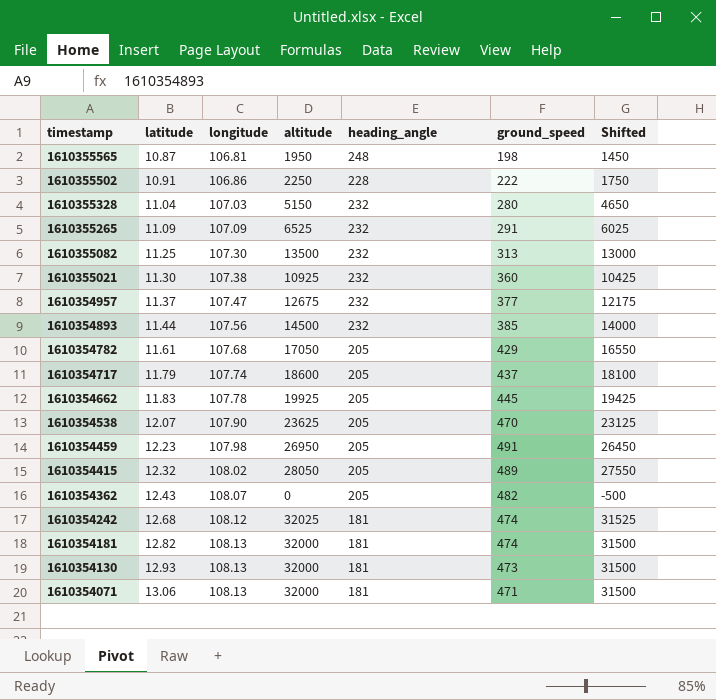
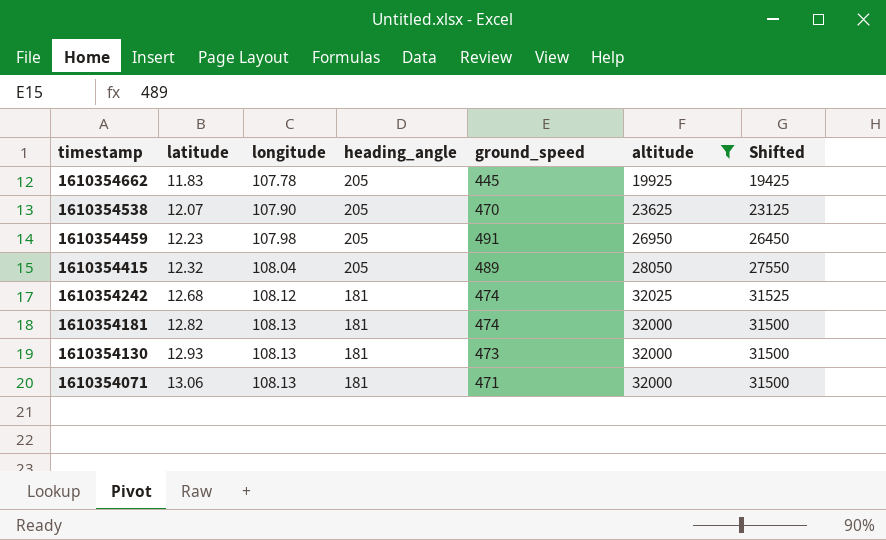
filter: none -> altitude >= 19925
column altitude | position: 4 -> 6
1610354415 | longitude: 108.02 -> 108.04

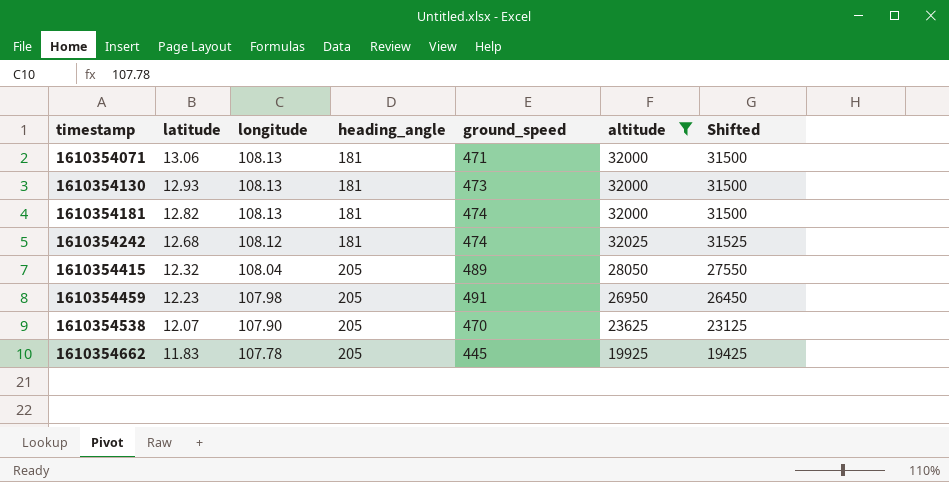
row order: timestamp descending -> timestamp ascending

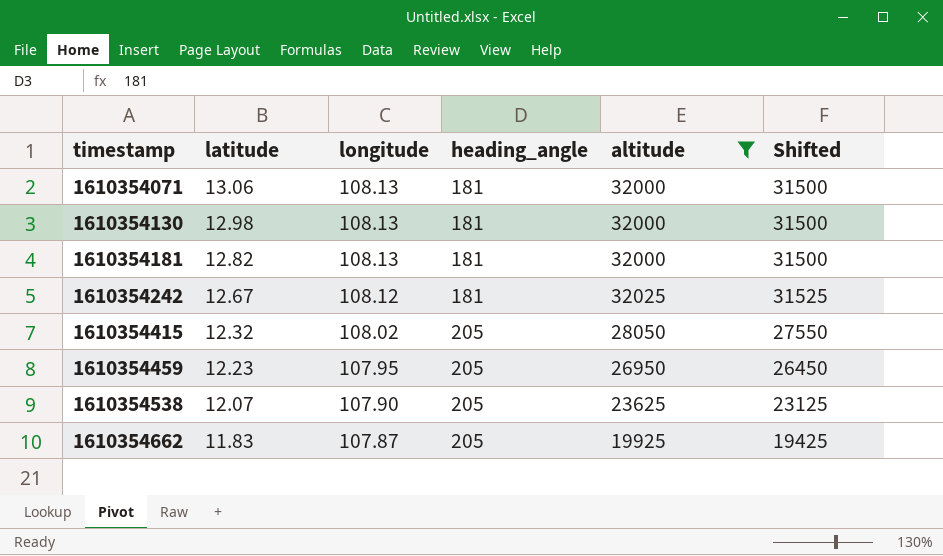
column ground_speed | position: 5 -> none
1610354130 | latitude: 12.93 -> 12.98
1610354242 | latitude: 12.68 -> 12.67
1610354415 | longitude: 108.04 -> 108.02
1610354459 | longitude: 107.98 -> 107.95
1610354662 | longitude: 107.78 -> 107.87

